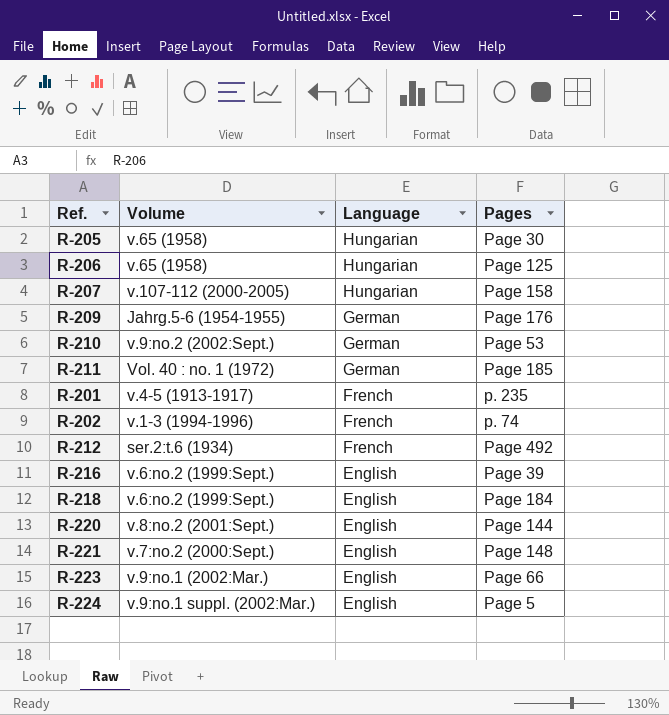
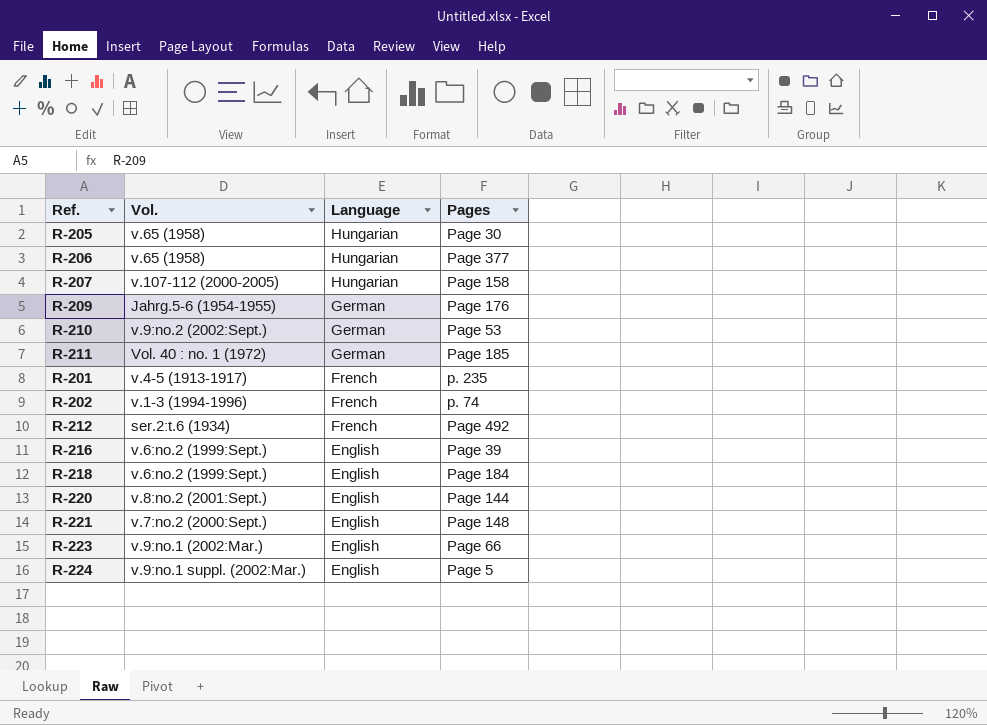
column name: Volume -> Vol.
R-206 | Pages: Page 125 -> Page 377

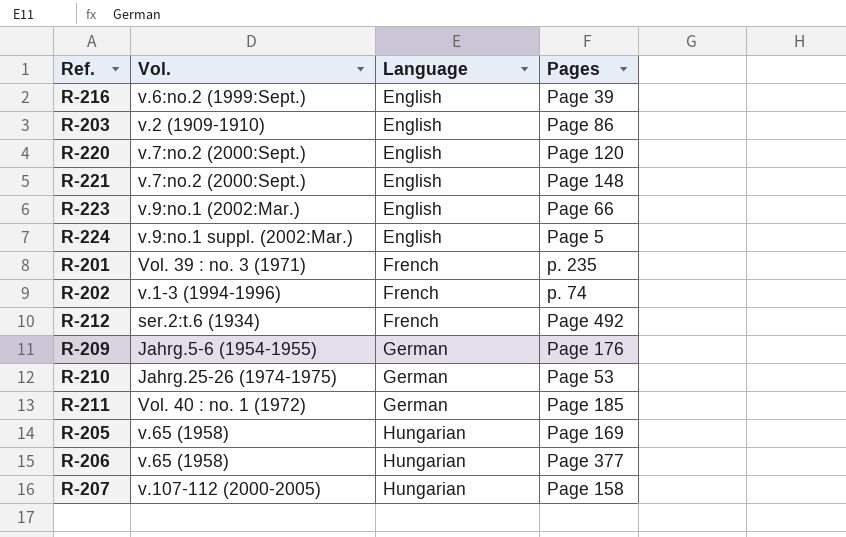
row order: Language descending -> Language ascending
row R-218: v.6:no.2 (1999:Sept.) | English | Page 184 -> none
row R-203: none -> v.2 (1909-1910) | English | Page 86
R-220 | Vol.: v.8:no.2 (2001:Sept.) -> v.7:no.2 (2000:Sept.)
R-220 | Pages: Page 144 -> Page 120
R-201 | Vol.: v.4-5 (1913-1917) -> Vol. 39 : no. 3 (1971)
R-210 | Vol.: v.9:no.2 (2002:Sept.) -> Jahrg.25-26 (1974-1975)
R-205 | Pages: Page 30 -> Page 169

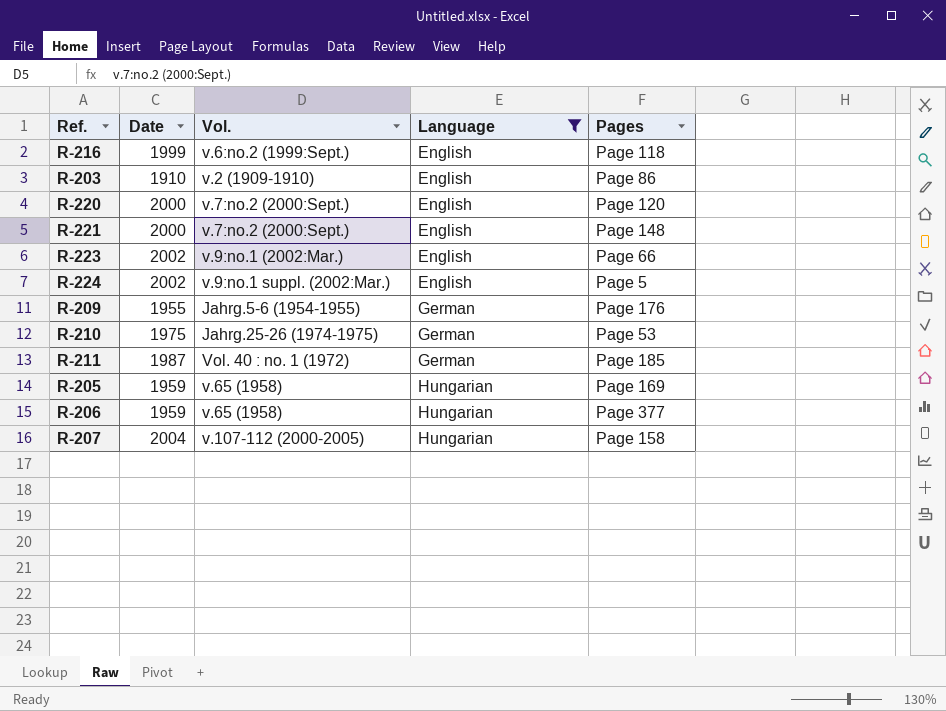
filter: none -> Language != French
column Date | position: none -> 2
R-216 | Pages: Page 39 -> Page 118

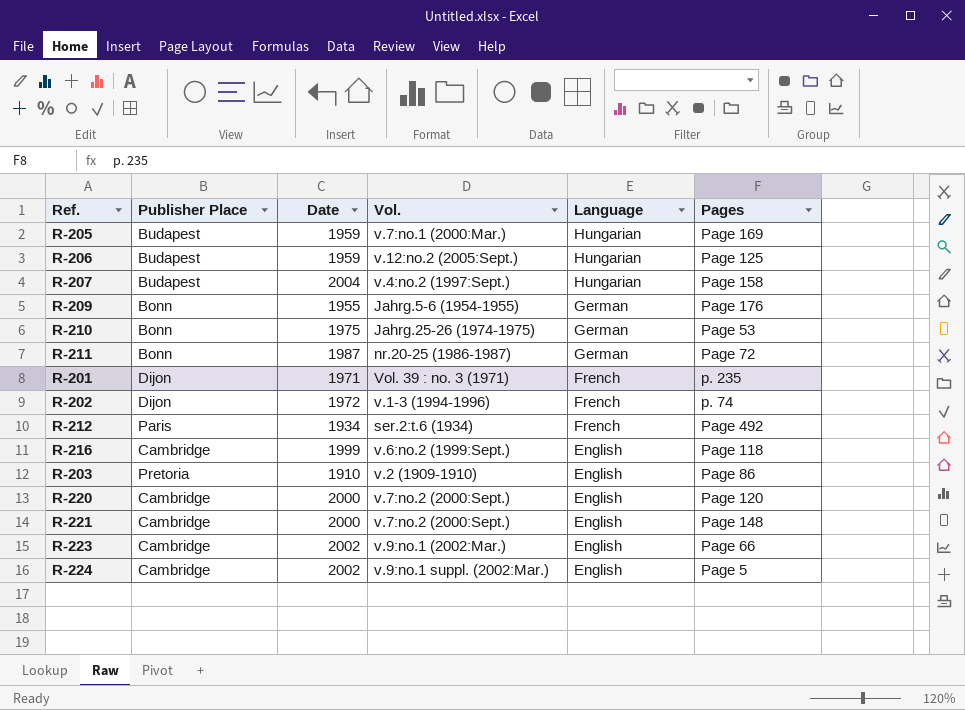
filter: Language != French -> none
row order: Language ascending -> Language descending
column Publisher Place | position: none -> 2
R-205 | Vol.: v.65 (1958) -> v.7:no.1 (2000:Mar.)
R-206 | Vol.: v.65 (1958) -> v.12:no.2 (2005:Sept.)
R-206 | Pages: Page 377 -> Page 125
R-207 | Vol.: v.107-112 (2000-2005) -> v.4:no.2 (1997:Sept.)
R-211 | Vol.: Vol. 40 : no. 1 (1972) -> nr.20-25 (1986-1987)
R-211 | Pages: Page 185 -> Page 72

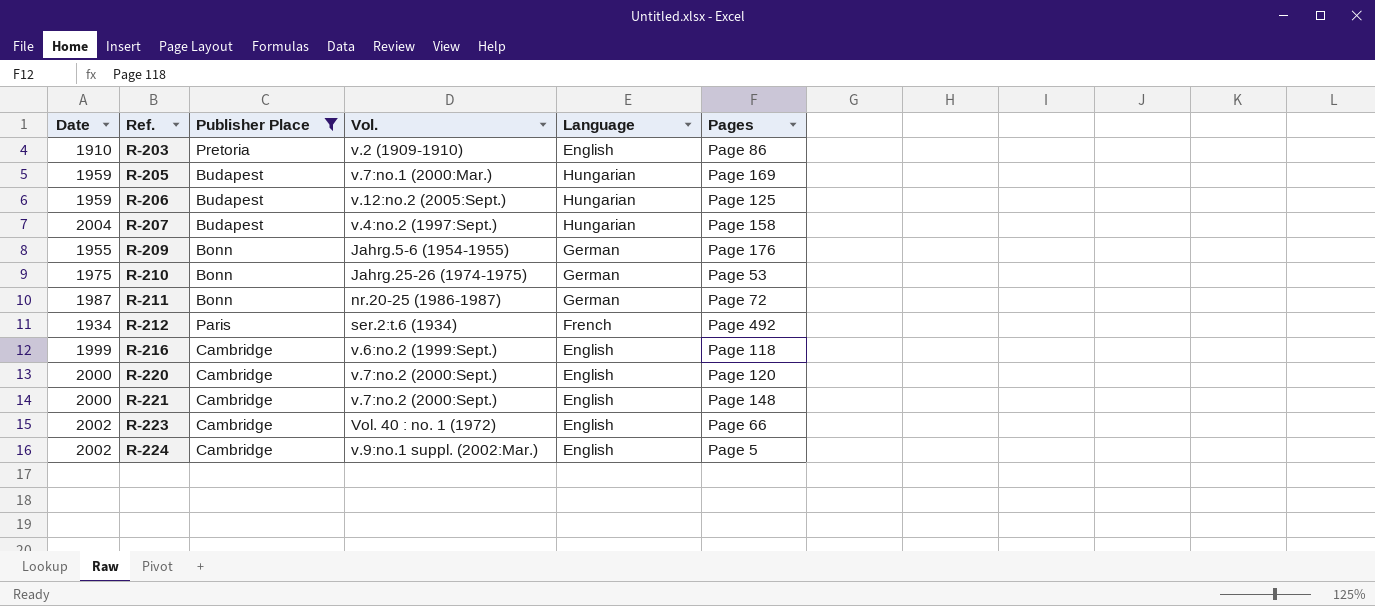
filter: none -> Publisher Place != Dijon
row order: Language descending -> Ref. ascending
column Date | position: 3 -> 1
R-223 | Vol.: v.9:no.1 (2002:Mar.) -> Vol. 40 : no. 1 (1972)

